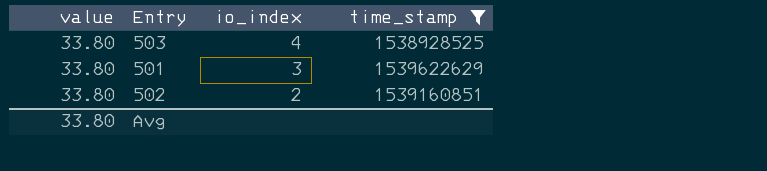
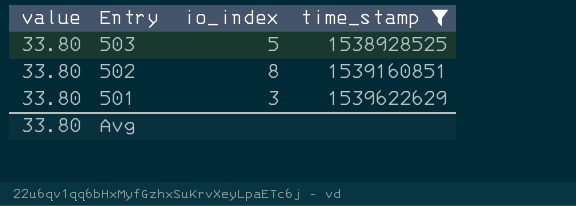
row order: io_index descending -> Entry descending
503 | io_index: 4 -> 5
502 | io_index: 2 -> 8

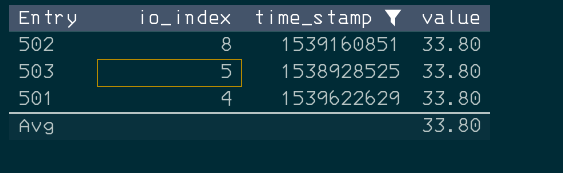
row order: Entry descending -> io_index descending
column value | position: 1 -> 4
501 | io_index: 3 -> 4

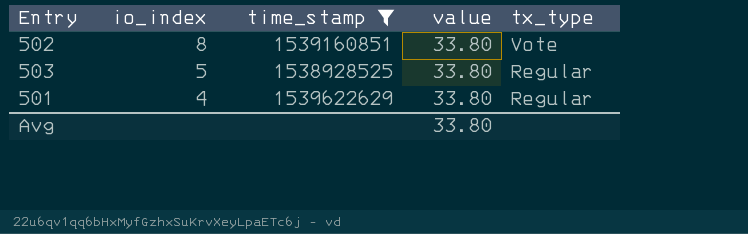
column tx_type | position: none -> 5

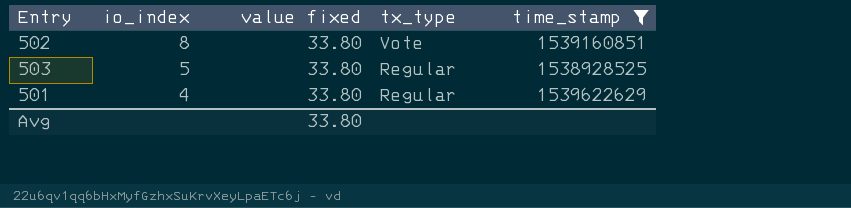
column name: value -> value fixed
column time_stamp | position: 3 -> 5

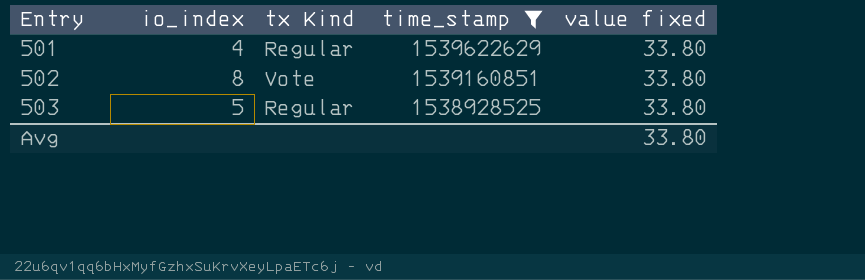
row order: io_index descending -> Entry ascending
column name: tx_type -> tx Kind
column value fixed | position: 3 -> 5

